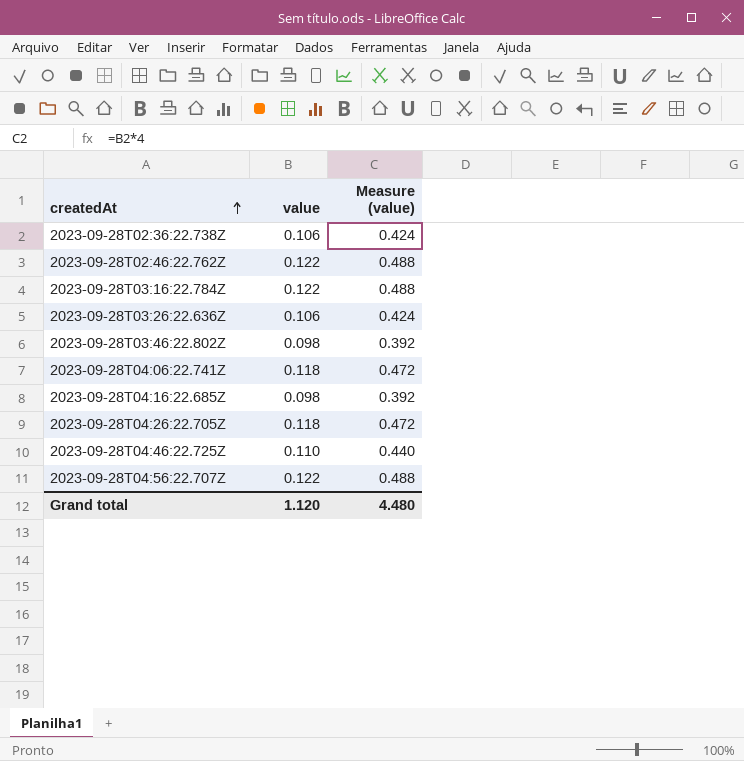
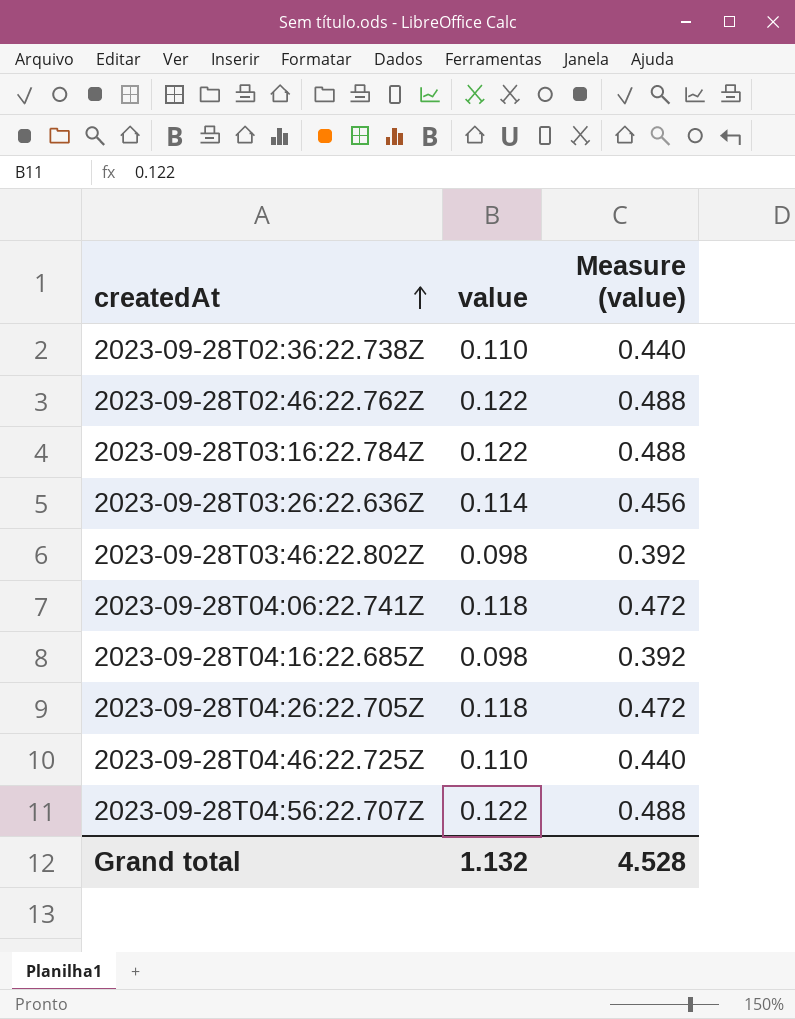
2023-09-28T02:36:22.738Z | value: 0.106 -> 0.110
2023-09-28T02:36:22.738Z | Measure (value): 0.424 -> 0.440
2023-09-28T03:26:22.636Z | value: 0.106 -> 0.114
2023-09-28T03:26:22.636Z | Measure (value): 0.424 -> 0.456
Grand total | value: 1.120 -> 1.132
Grand total | Measure (value): 4.480 -> 4.528

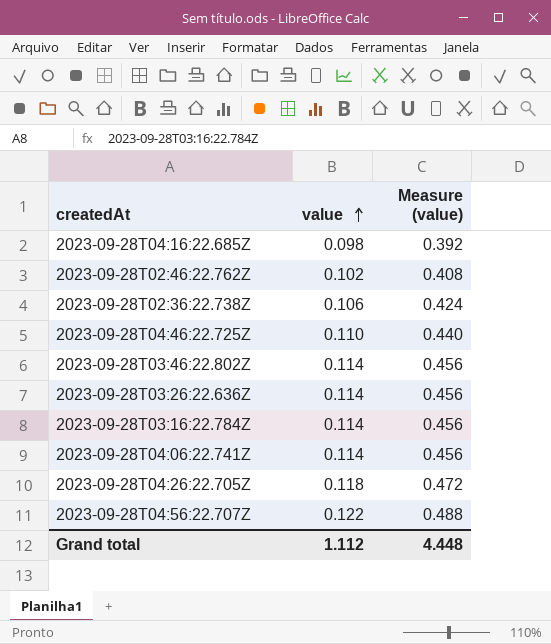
row order: createdAt ascending -> value ascending
2023-09-28T02:46:22.762Z | value: 0.122 -> 0.102
2023-09-28T02:46:22.762Z | Measure (value): 0.488 -> 0.408
2023-09-28T02:36:22.738Z | value: 0.110 -> 0.106
2023-09-28T02:36:22.738Z | Measure (value): 0.440 -> 0.424
2023-09-28T03:46:22.802Z | value: 0.098 -> 0.114
2023-09-28T03:46:22.802Z | Measure (value): 0.392 -> 0.456
2023-09-28T03:16:22.784Z | value: 0.122 -> 0.114
2023-09-28T03:16:22.784Z | Measure (value): 0.488 -> 0.456
2023-09-28T04:06:22.741Z | value: 0.118 -> 0.114
2023-09-28T04:06:22.741Z | Measure (value): 0.472 -> 0.456
Grand total | value: 1.132 -> 1.112
Grand total | Measure (value): 4.528 -> 4.448

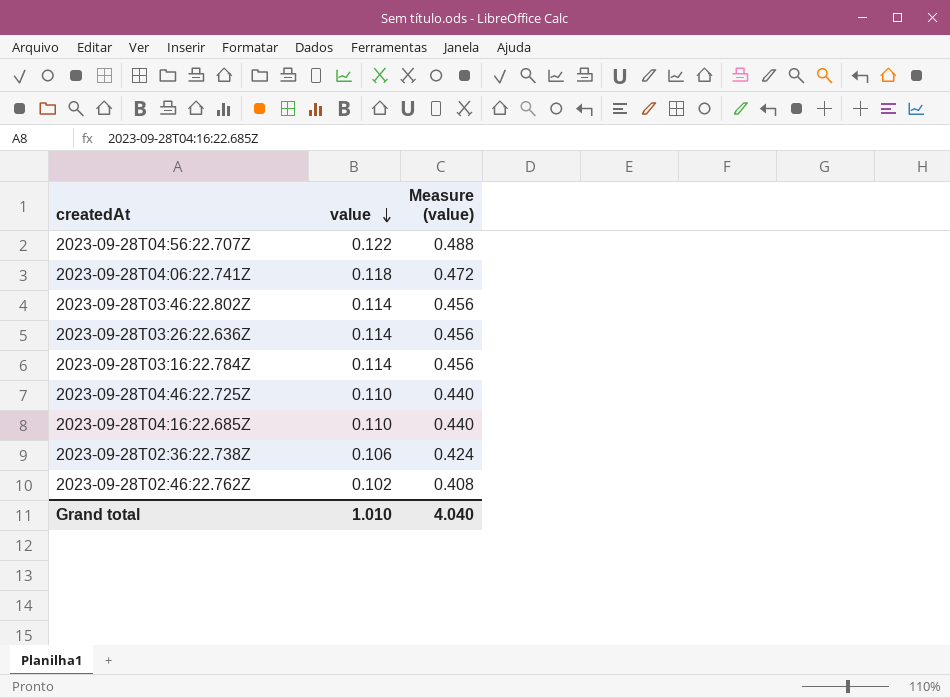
row order: value ascending -> value descending
row 2023-09-28T04:26:22.705Z: 0.118 | 0.472 -> none
2023-09-28T04:06:22.741Z | value: 0.114 -> 0.118
2023-09-28T04:06:22.741Z | Measure (value): 0.456 -> 0.472
2023-09-28T04:16:22.685Z | value: 0.098 -> 0.110
2023-09-28T04:16:22.685Z | Measure (value): 0.392 -> 0.440
Grand total | value: 1.112 -> 1.010
Grand total | Measure (value): 4.448 -> 4.040

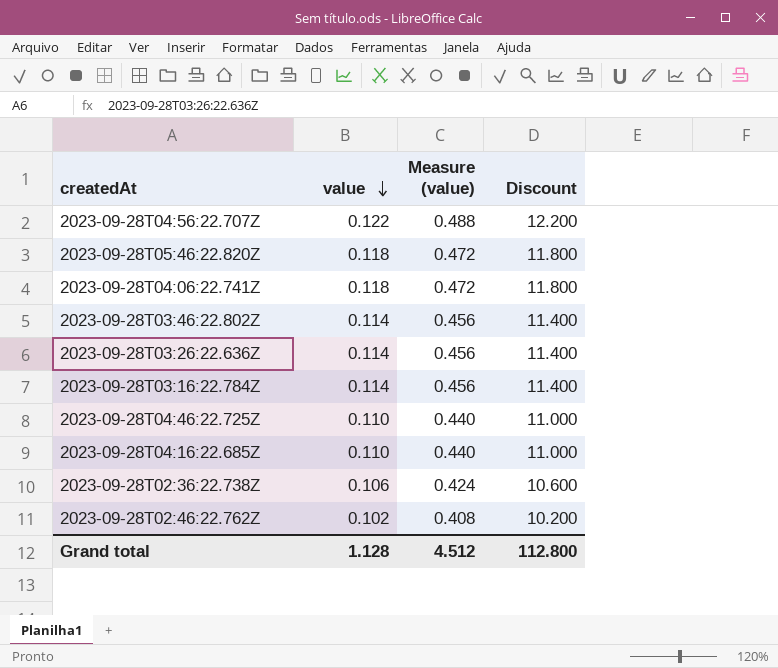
column Discount | formula: none -> [value] * 100
row 2023-09-28T05:46:22.820Z: none -> 0.118 | 0.472 | 11.800
Grand total | value: 1.010 -> 1.128
Grand total | Measure (value): 4.040 -> 4.512

